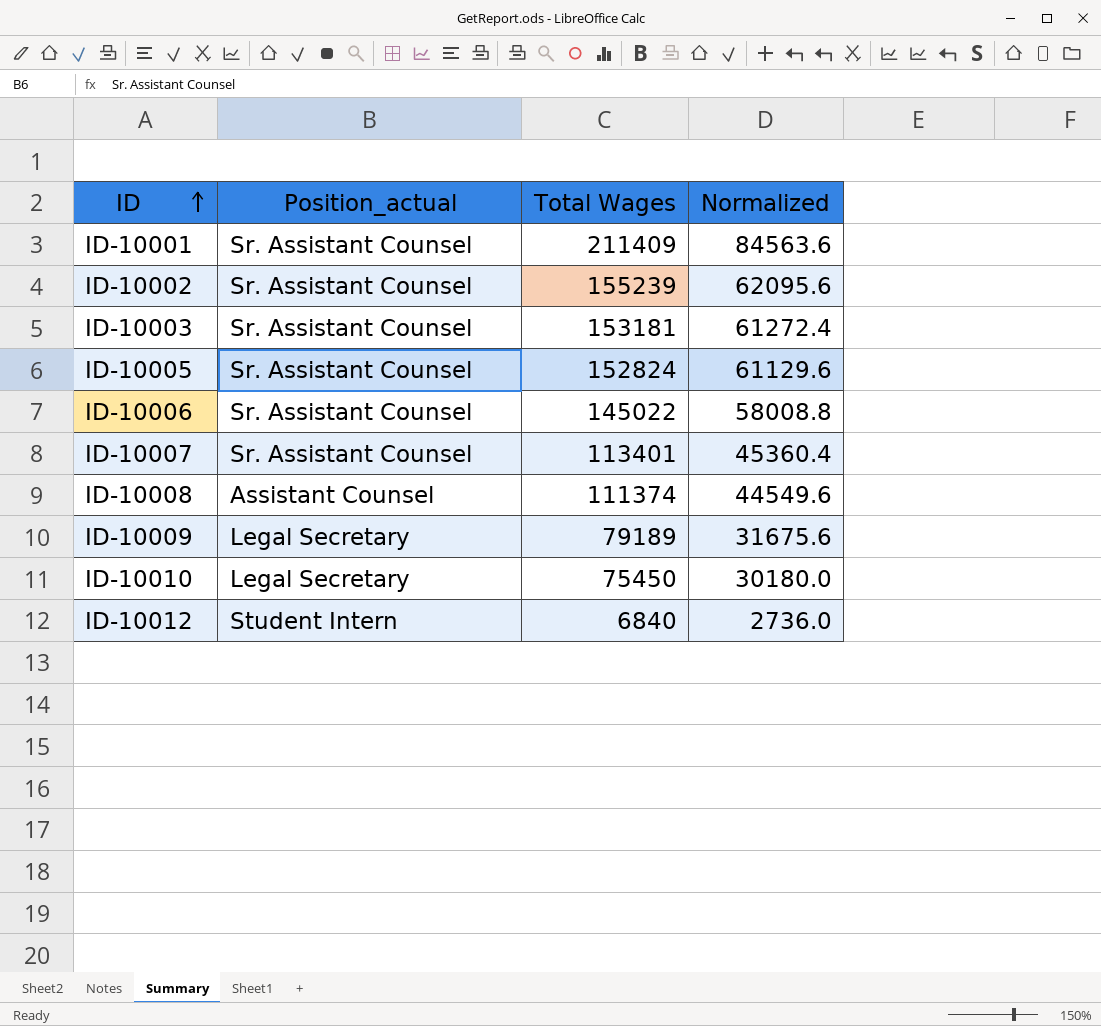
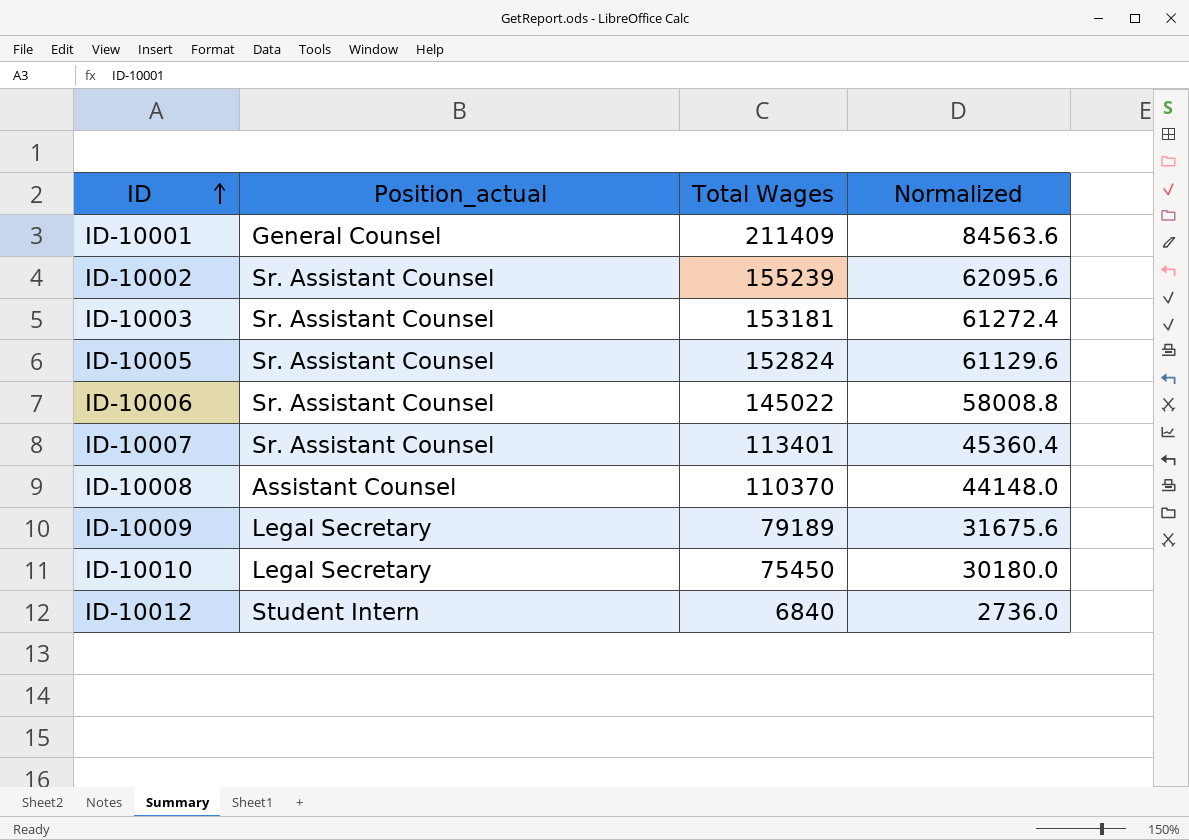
ID-10001 | Position_actual: Sr. Assistant Counsel -> General Counsel
ID-10008 | Total Wages: 111374 -> 110370
ID-10008 | Normalized: 44549.6 -> 44148.0

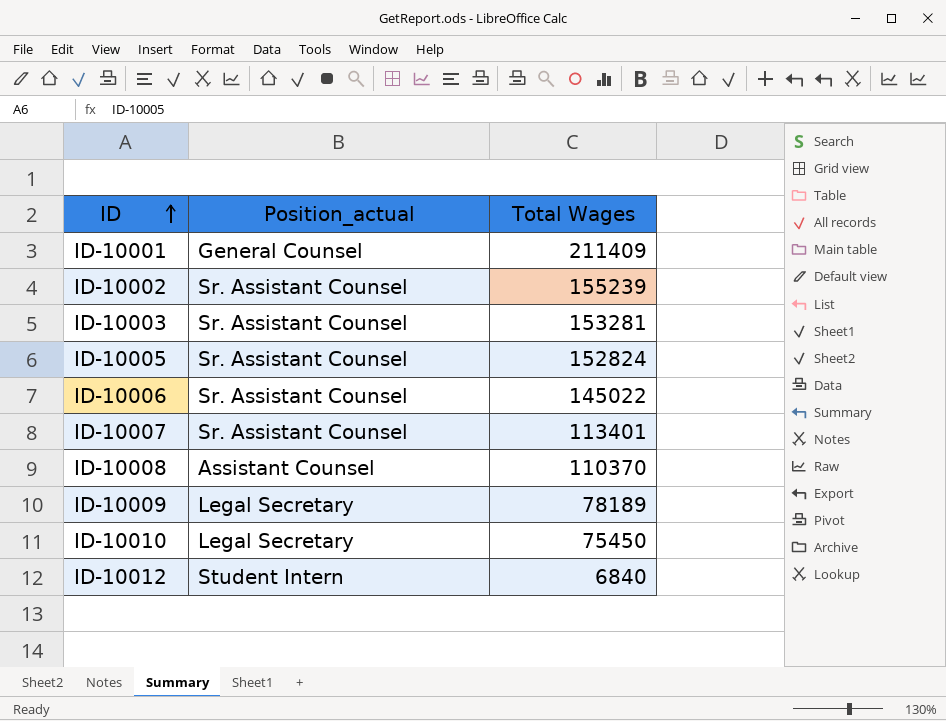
column Normalized | formula: [Total Wages] * 0.4 -> none
ID-10003 | Total Wages: 153181 -> 153281
ID-10009 | Total Wages: 79189 -> 78189

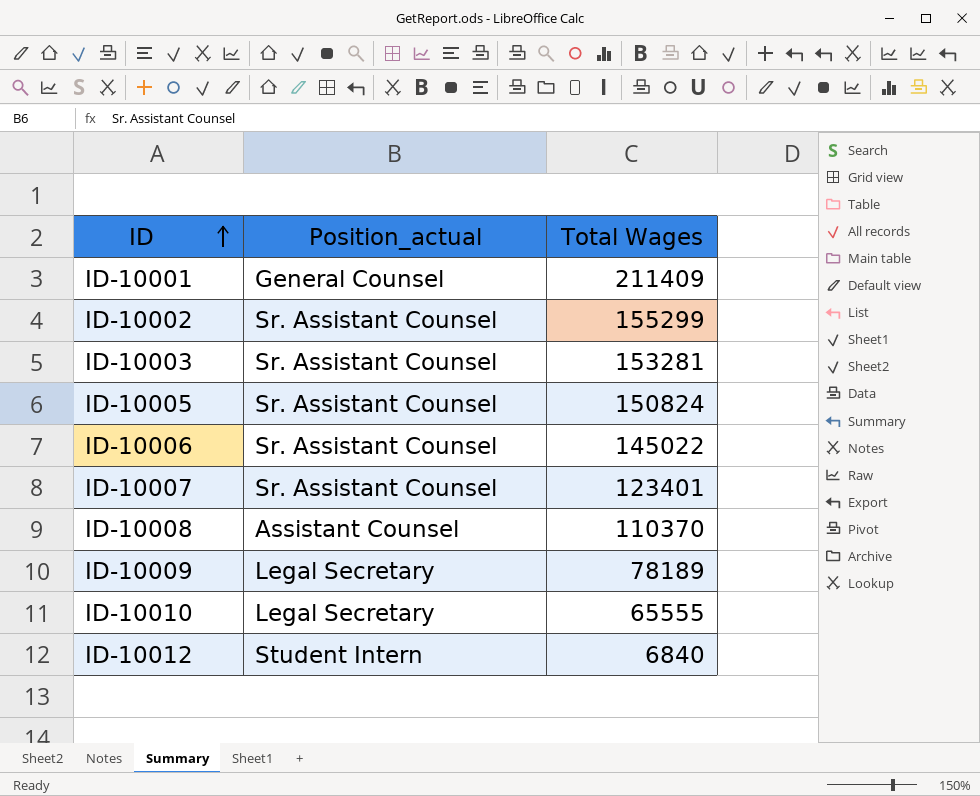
ID-10002 | Total Wages: 155239 -> 155299
ID-10005 | Total Wages: 152824 -> 150824
ID-10007 | Total Wages: 113401 -> 123401
ID-10010 | Total Wages: 75450 -> 65555

